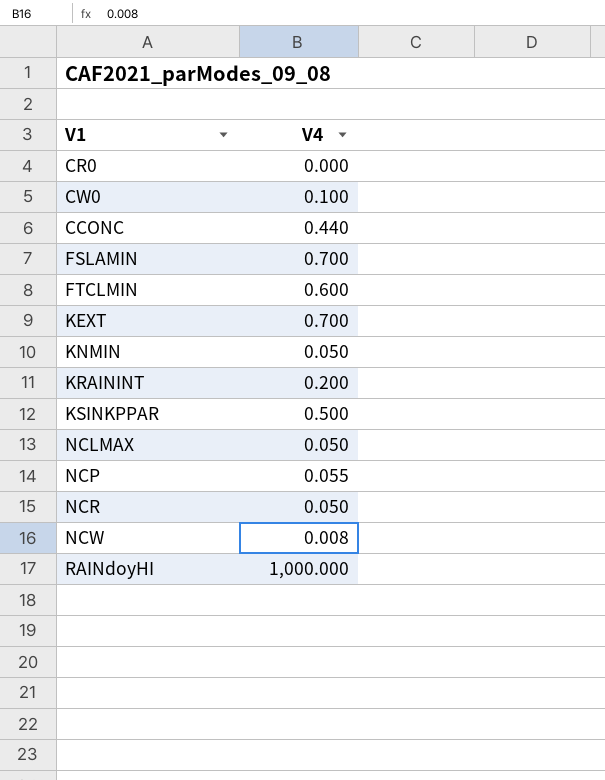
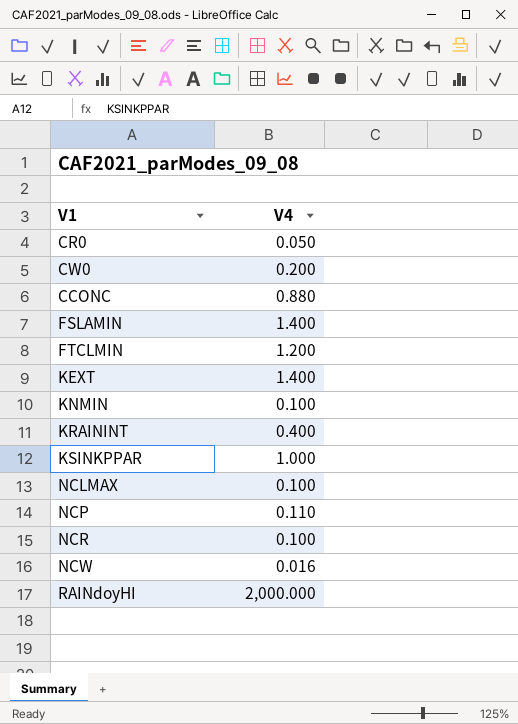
CR0 | V4: 0.000 -> 0.050
CW0 | V4: 0.100 -> 0.200
CCONC | V4: 0.440 -> 0.880
FSLAMIN | V4: 0.700 -> 1.400
FTCLMIN | V4: 0.600 -> 1.200
KEXT | V4: 0.700 -> 1.400
KNMIN | V4: 0.050 -> 0.100
KRAININT | V4: 0.200 -> 0.400
KSINKPPAR | V4: 0.500 -> 1.000
NCLMAX | V4: 0.050 -> 0.100
NCP | V4: 0.055 -> 0.110
NCR | V4: 0.050 -> 0.100
NCW | V4: 0.008 -> 0.016
RAINdoyHI | V4: 1,000.000 -> 2,000.000

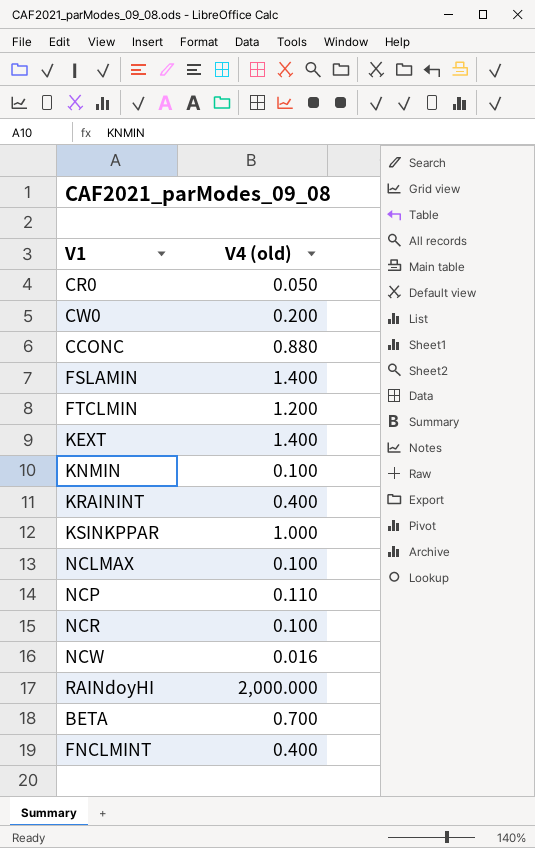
column name: V4 -> V4 (old)
row BETA: none -> 0.700
row FNCLMINT: none -> 0.400

